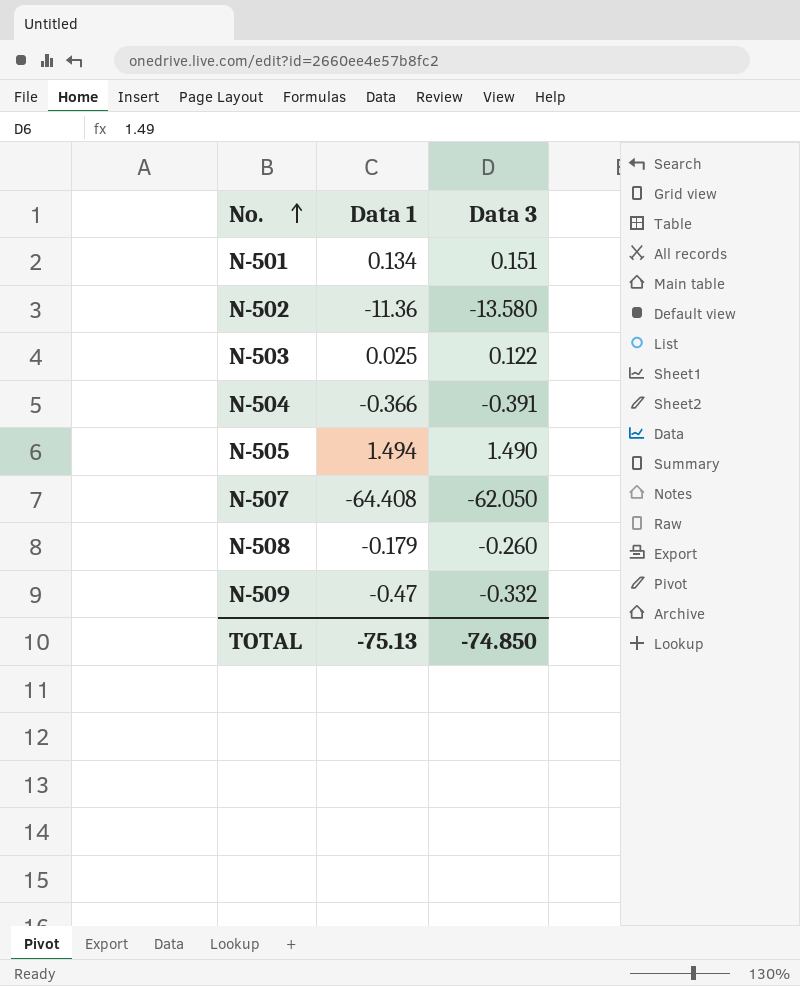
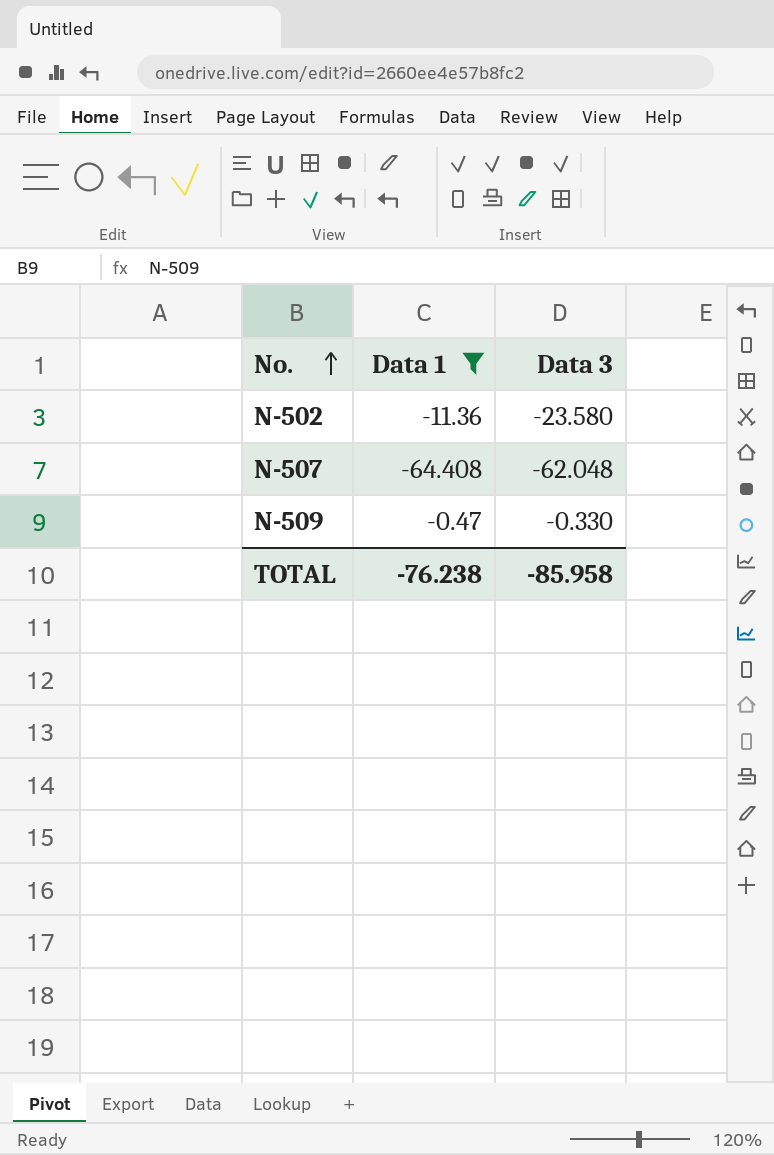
filter: none -> Data 1 <= -0.47
N-502 | Data 3: -13.580 -> -23.580
N-507 | Data 3: -62.050 -> -62.048
N-509 | Data 3: -0.332 -> -0.330
TOTAL | Data 1: -75.13 -> -76.238
TOTAL | Data 3: -74.850 -> -85.958

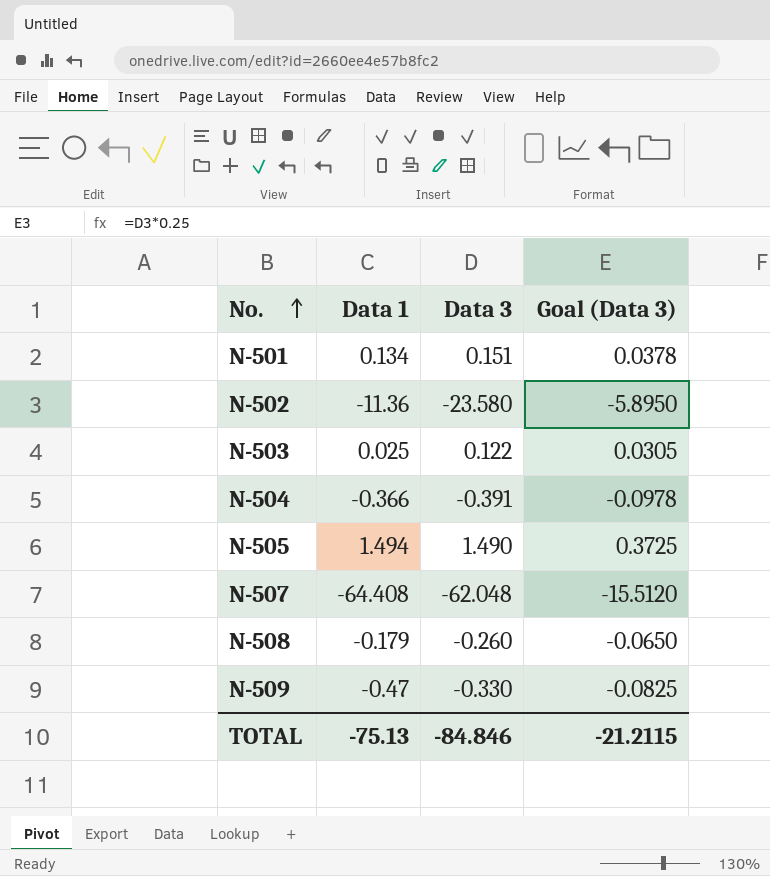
filter: Data 1 <= -0.47 -> none
column Goal (Data 3) | formula: none -> [Data 3] * 0.25
TOTAL | Data 1: -76.238 -> -75.13
TOTAL | Data 3: -85.958 -> -84.846

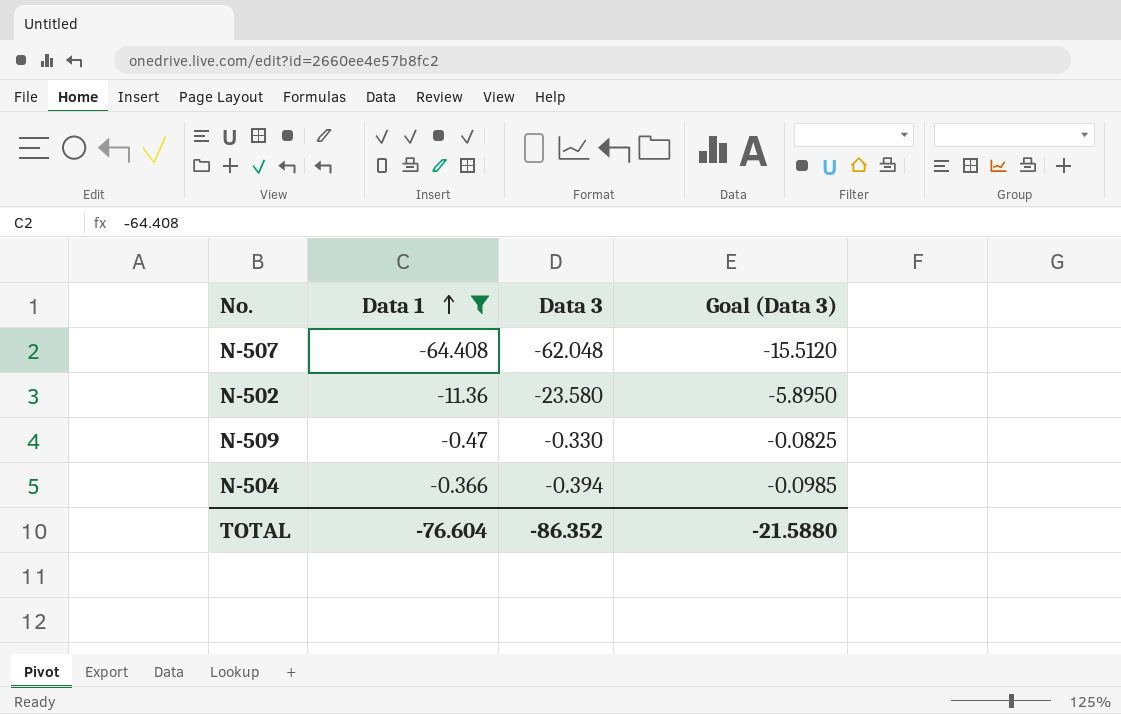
filter: none -> Data 1 <= -0.366
row order: No. ascending -> Data 1 ascending
N-504 | Data 3: -0.391 -> -0.394
N-504 | Goal (Data 3): -0.0978 -> -0.0985
TOTAL | Data 1: -75.13 -> -76.604
TOTAL | Data 3: -84.846 -> -86.352
TOTAL | Goal (Data 3): -21.2115 -> -21.5880

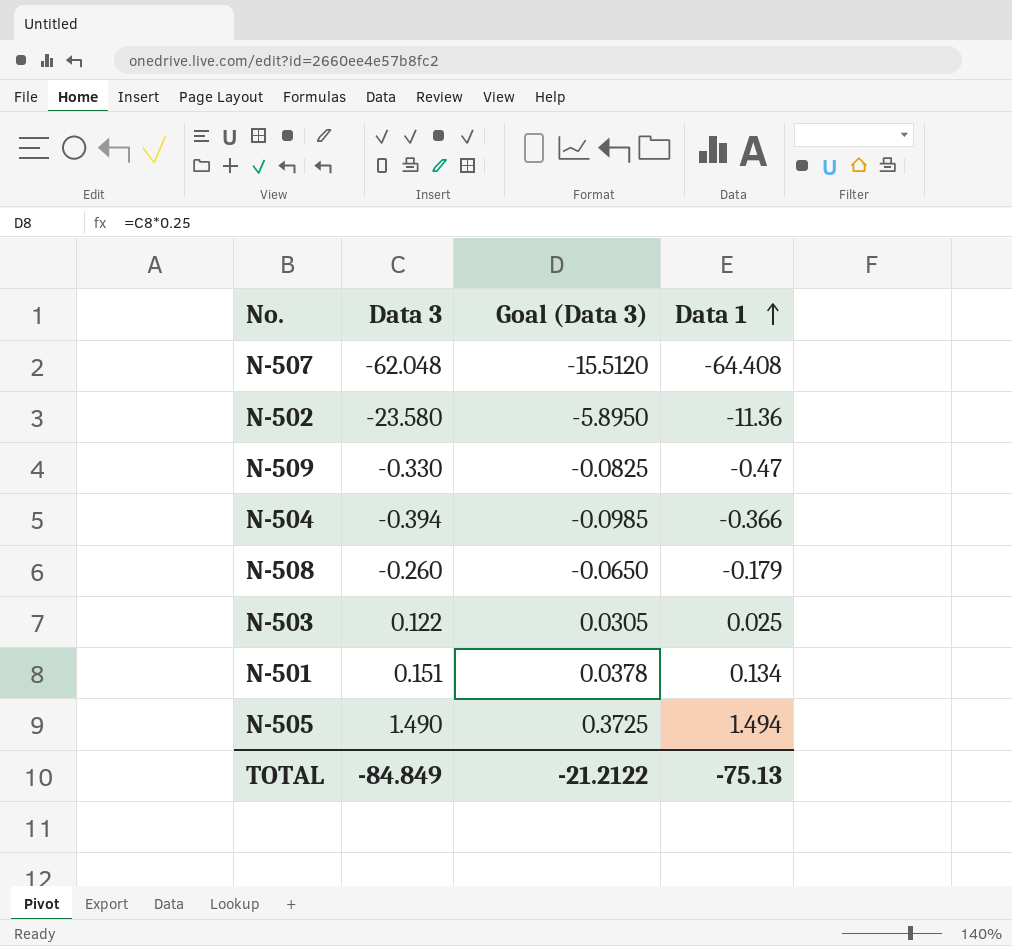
filter: Data 1 <= -0.366 -> none
column Data 1 | position: 2 -> 4
TOTAL | Data 3: -86.352 -> -84.849
TOTAL | Goal (Data 3): -21.5880 -> -21.2122
TOTAL | Data 1: -76.604 -> -75.13

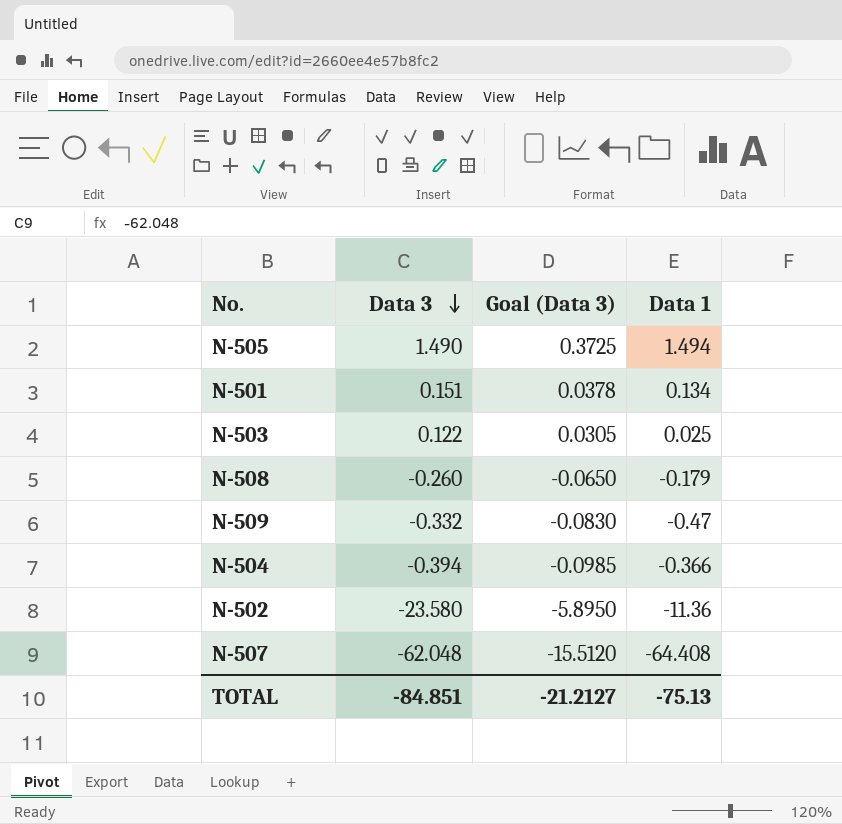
row order: Data 1 ascending -> Data 3 descending
N-509 | Data 3: -0.330 -> -0.332
N-509 | Goal (Data 3): -0.0825 -> -0.0830
TOTAL | Data 3: -84.849 -> -84.851
TOTAL | Goal (Data 3): -21.2122 -> -21.2127

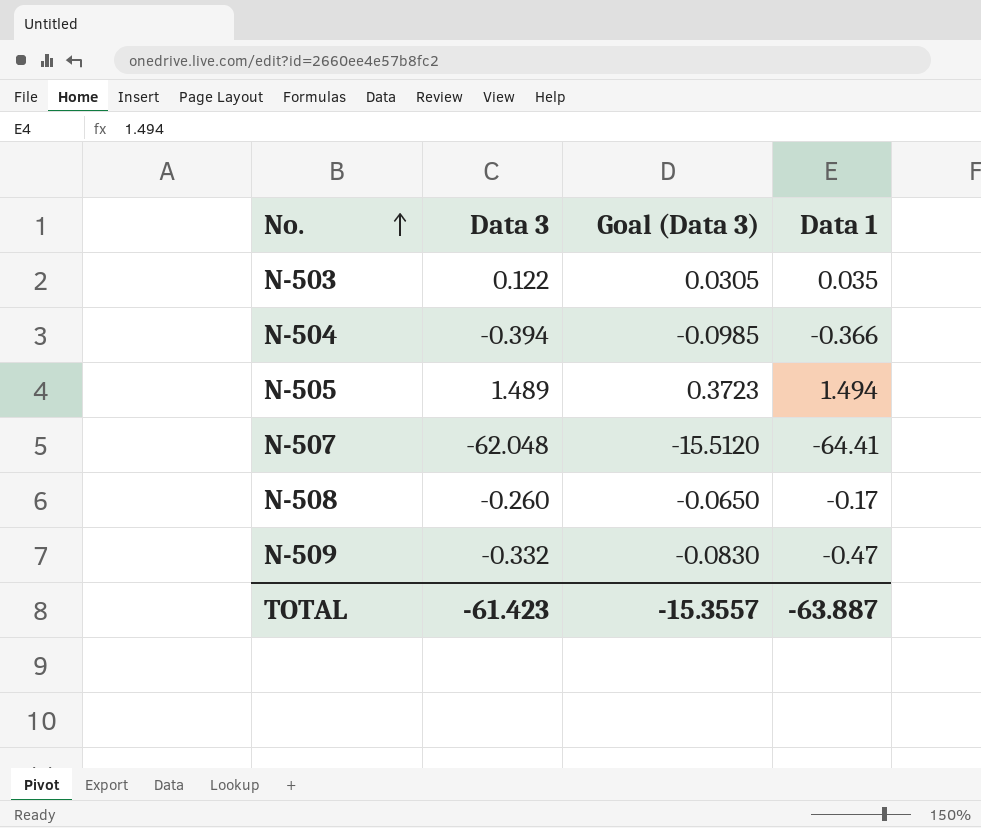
row order: Data 3 descending -> No. ascending
row N-501: 0.151 | 0.0378 | 0.134 -> none
row N-502: -23.580 | -5.8950 | -11.36 -> none
N-503 | Data 1: 0.025 -> 0.035
N-505 | Data 3: 1.490 -> 1.489
N-505 | Goal (Data 3): 0.3725 -> 0.3723
N-507 | Data 1: -64.408 -> -64.41
N-508 | Data 1: -0.179 -> -0.17
TOTAL | Data 3: -84.851 -> -61.423
TOTAL | Goal (Data 3): -21.2127 -> -15.3557
TOTAL | Data 1: -75.13 -> -63.887

